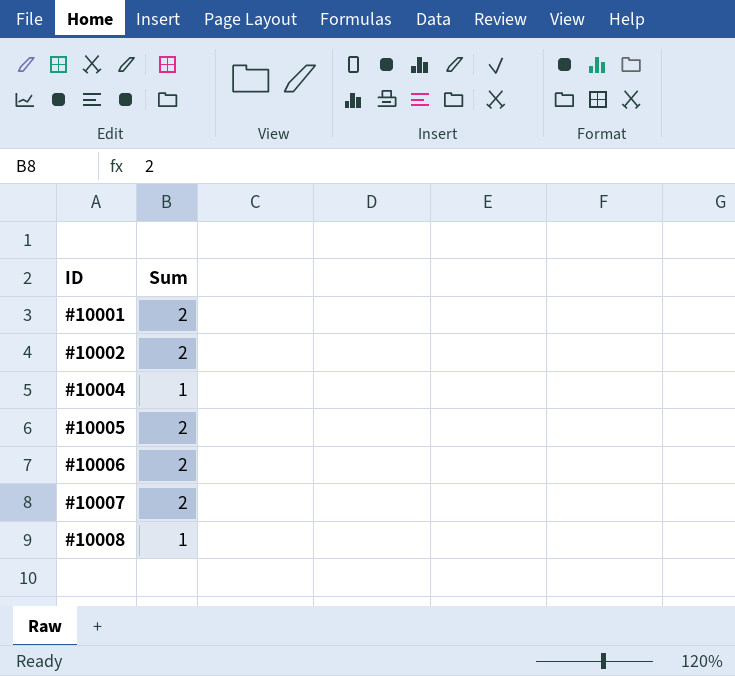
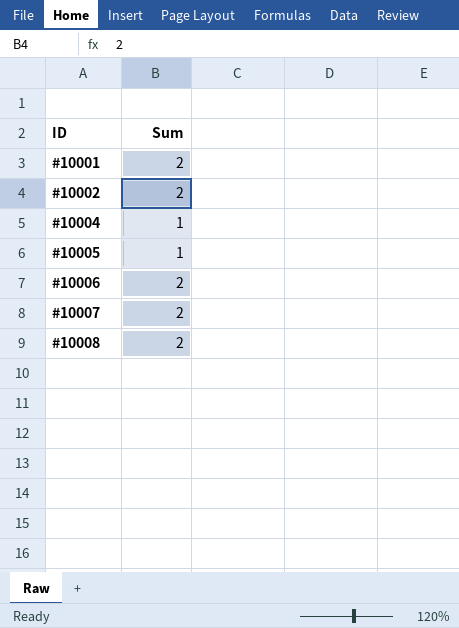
#10005 | Sum: 2 -> 1
#10008 | Sum: 1 -> 2

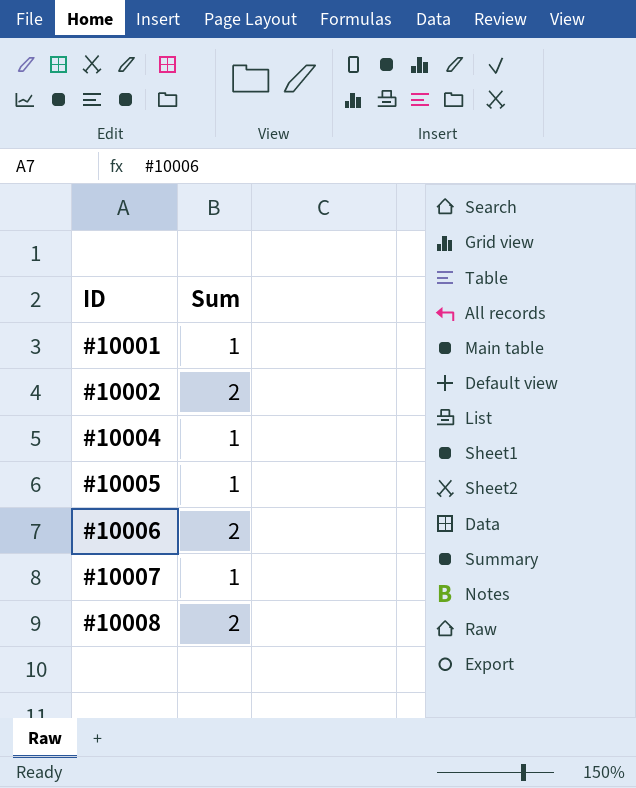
#10001 | Sum: 2 -> 1
#10007 | Sum: 2 -> 1

